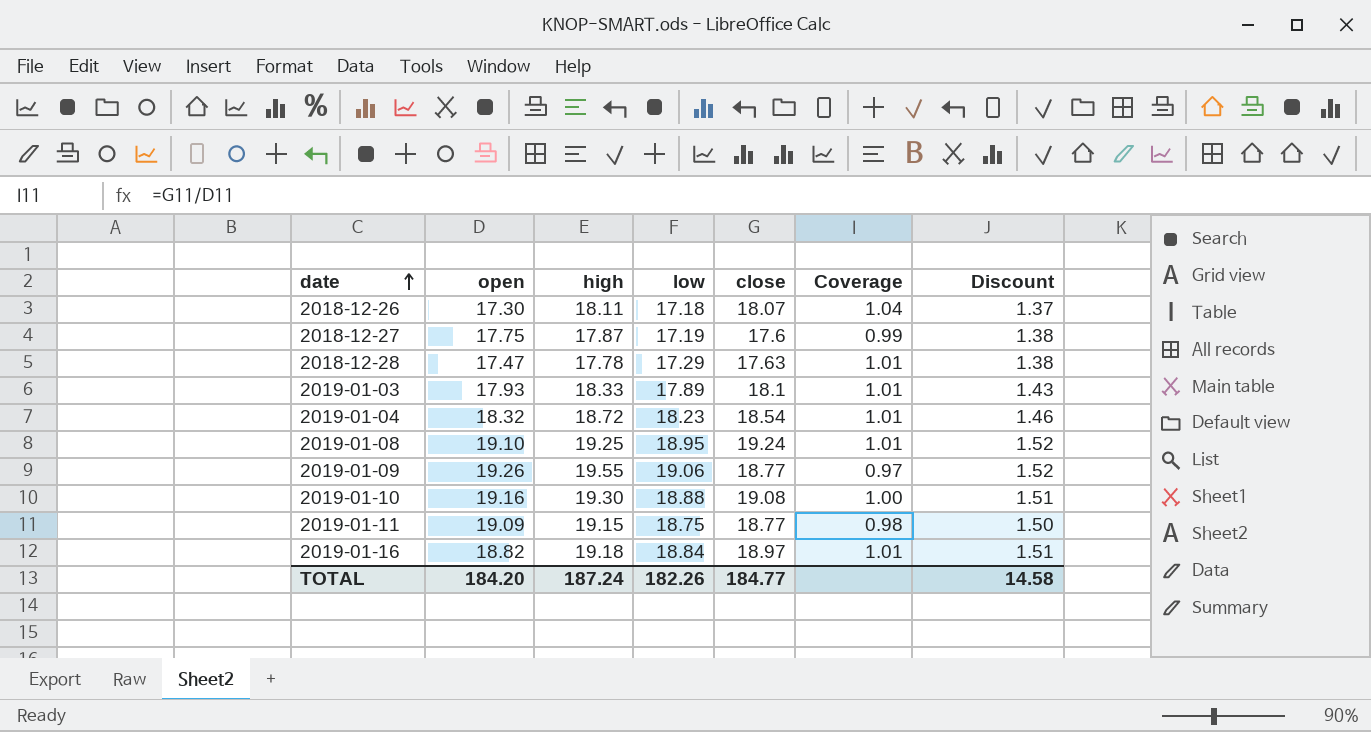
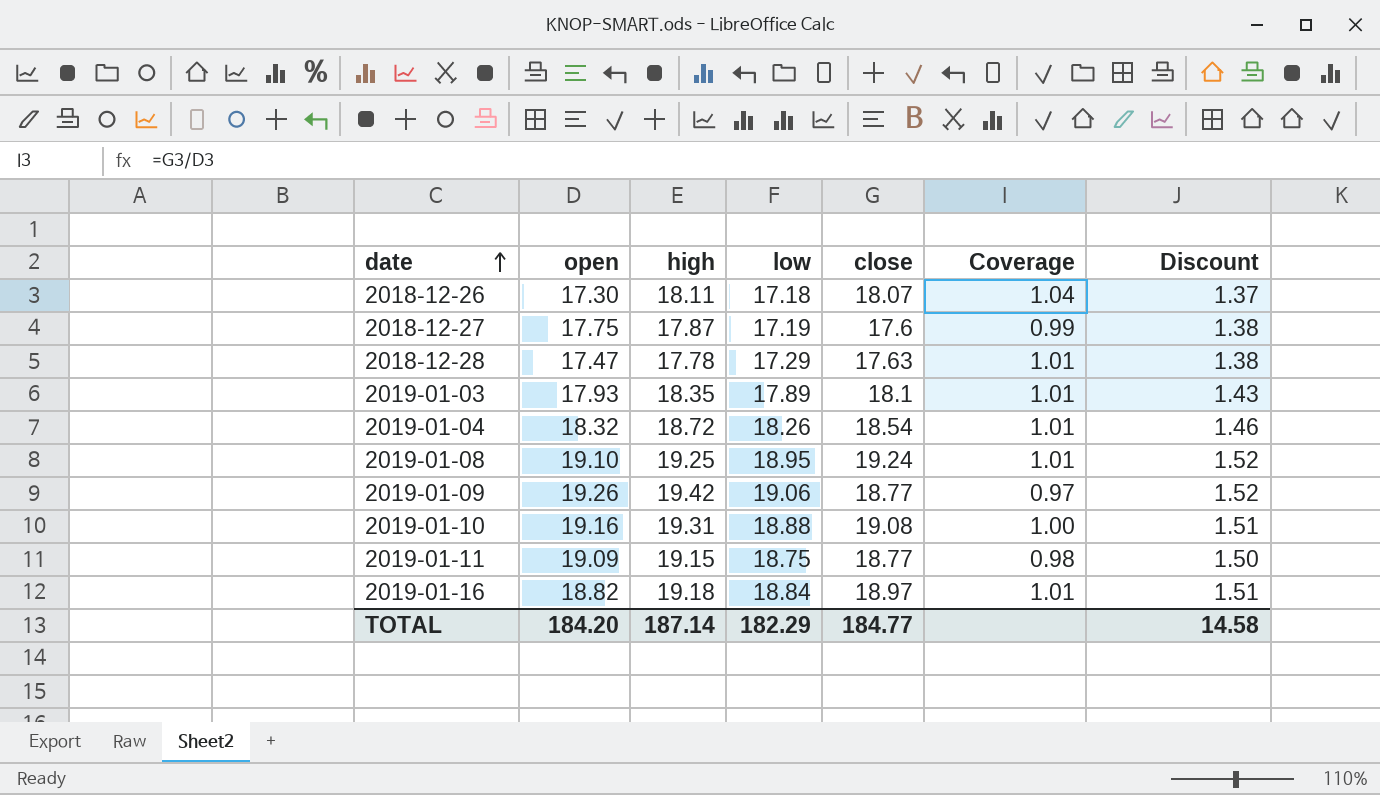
2019-01-03 | high: 18.33 -> 18.35
2019-01-04 | low: 18.23 -> 18.26
2019-01-09 | high: 19.55 -> 19.42
2019-01-10 | high: 19.30 -> 19.31
TOTAL | high: 187.24 -> 187.14
TOTAL | low: 182.26 -> 182.29

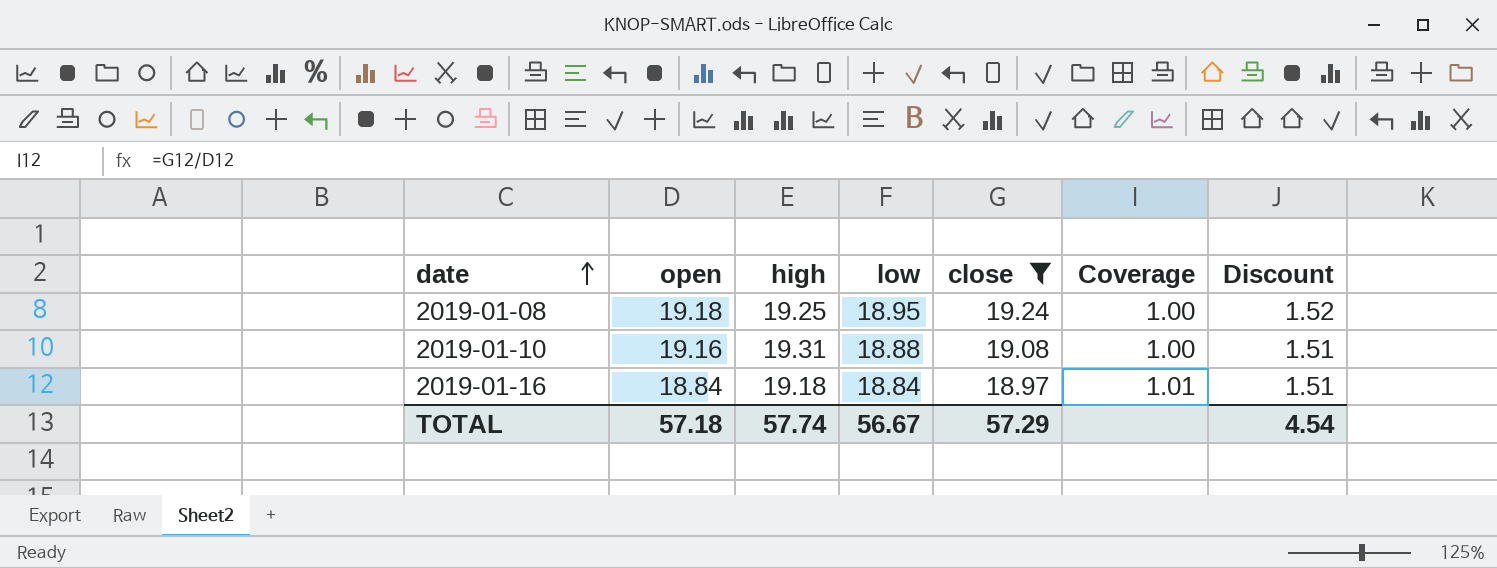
filter: none -> close >= 18.97
2019-01-08 | open: 19.10 -> 19.18
2019-01-08 | Coverage: 1.01 -> 1.00
2019-01-16 | open: 18.82 -> 18.84
TOTAL | open: 184.20 -> 57.18
TOTAL | high: 187.14 -> 57.74
TOTAL | low: 182.29 -> 56.67
TOTAL | close: 184.77 -> 57.29
TOTAL | Discount: 14.58 -> 4.54

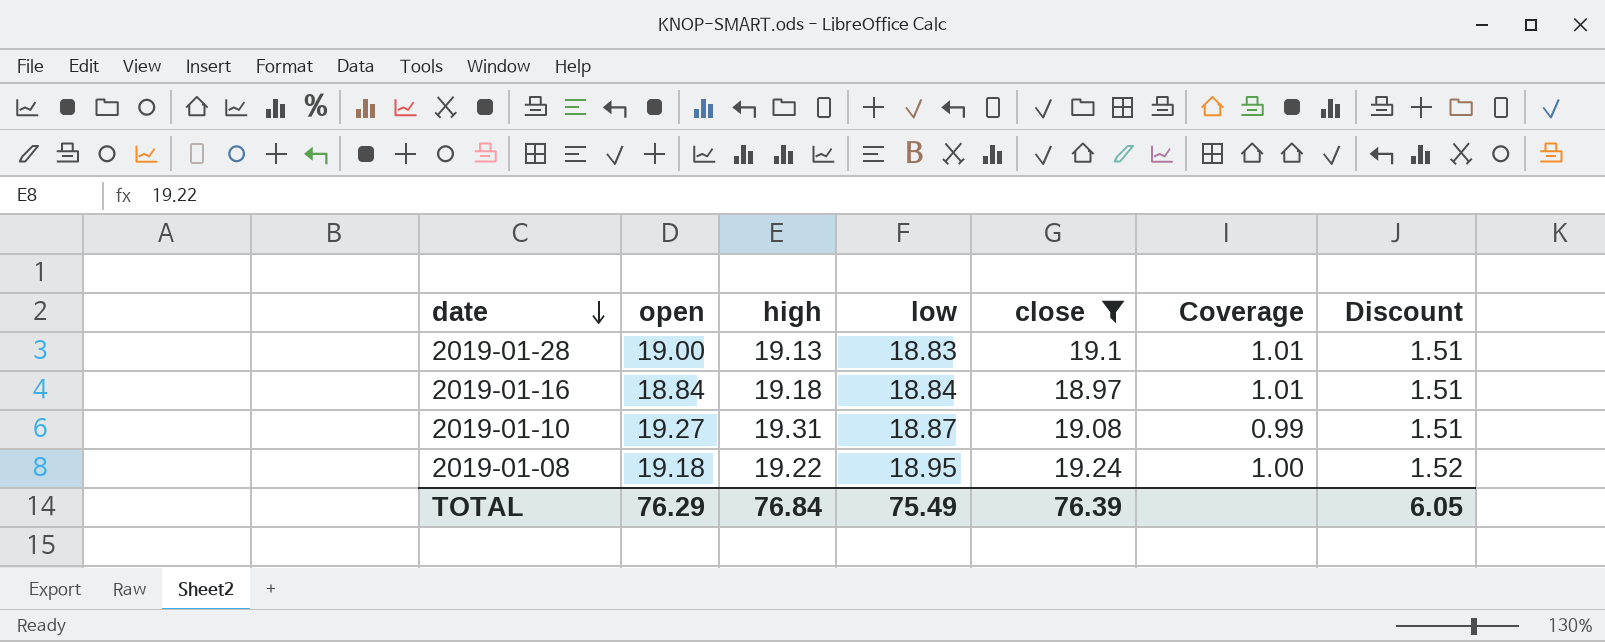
row order: date ascending -> date descending
row 2019-01-28: none -> 19.00 | 19.13 | 18.83 | 19.1 | 1.01 | 1.51
2019-01-10 | open: 19.16 -> 19.27
2019-01-10 | low: 18.88 -> 18.87
2019-01-10 | Coverage: 1.00 -> 0.99
2019-01-08 | high: 19.25 -> 19.22
TOTAL | open: 57.18 -> 76.29
TOTAL | high: 57.74 -> 76.84
TOTAL | low: 56.67 -> 75.49
TOTAL | close: 57.29 -> 76.39
TOTAL | Discount: 4.54 -> 6.05

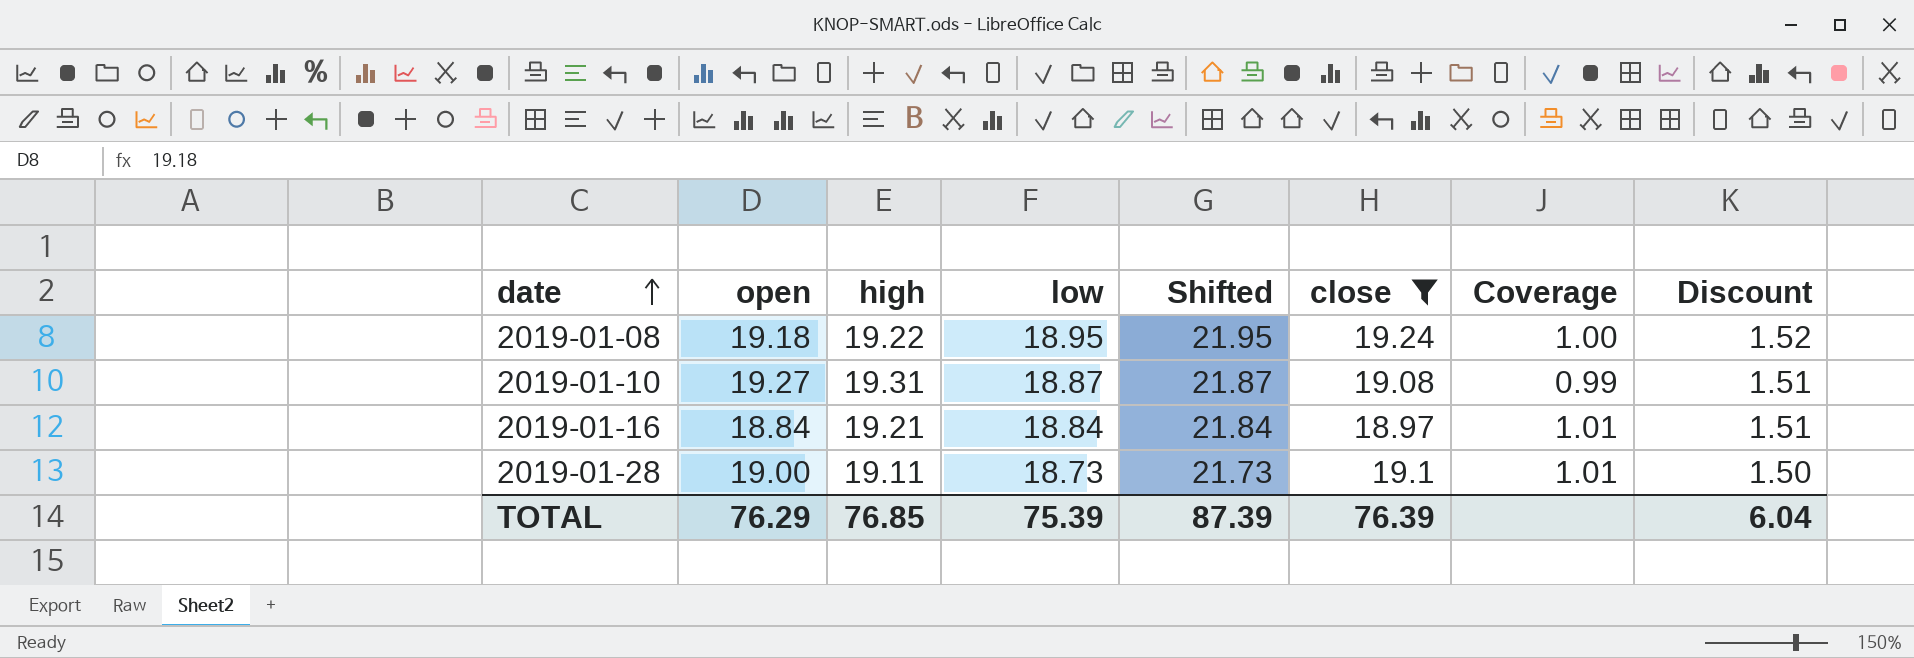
row order: date descending -> date ascending
column Shifted | formula: none -> [low] + 3
2019-01-16 | high: 19.18 -> 19.21
2019-01-28 | high: 19.13 -> 19.11
2019-01-28 | low: 18.83 -> 18.73
2019-01-28 | Discount: 1.51 -> 1.50
TOTAL | high: 76.84 -> 76.85
TOTAL | low: 75.49 -> 75.39
TOTAL | Discount: 6.05 -> 6.04

